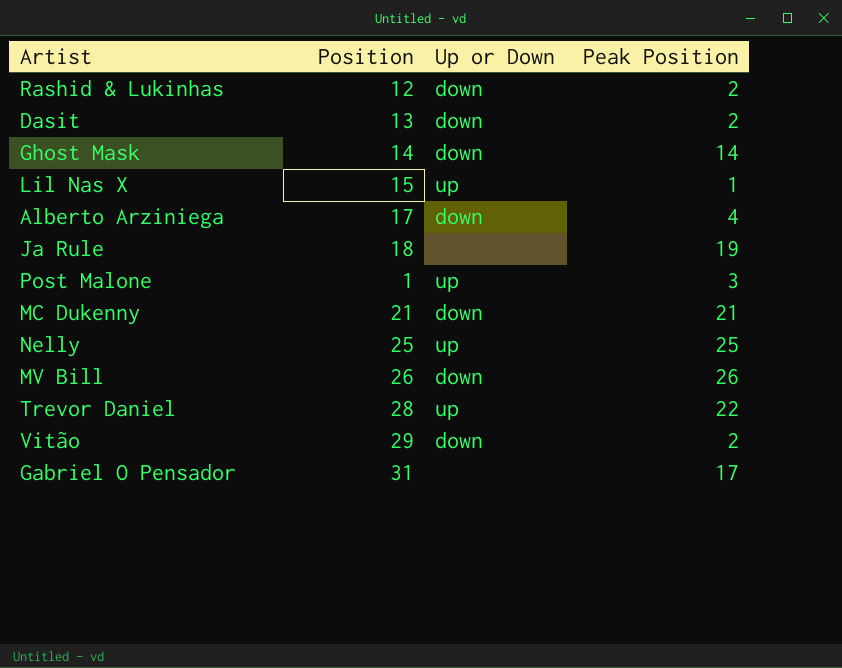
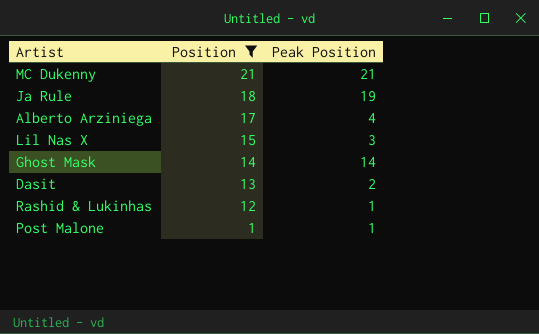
filter: none -> Position <= 21
row order: none -> Position descending
column Up or Down | position: 3 -> none
Lil Nas X | Peak Position: 1 -> 3
Rashid & Lukinhas | Peak Position: 2 -> 1
Post Malone | Peak Position: 3 -> 1

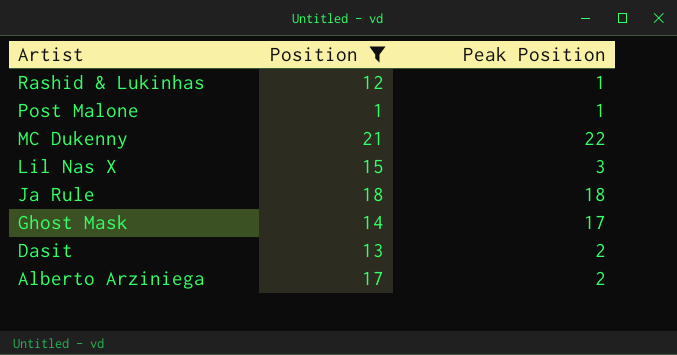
row order: Position descending -> Artist descending
MC Dukenny | Peak Position: 21 -> 22
Ja Rule | Peak Position: 19 -> 18
Ghost Mask | Peak Position: 14 -> 17
Alberto Arziniega | Peak Position: 4 -> 2

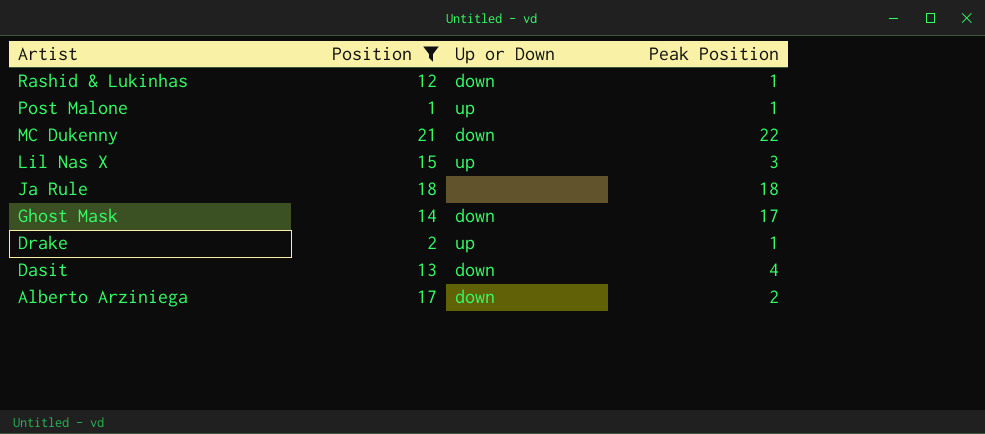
column Up or Down | position: none -> 3
row Drake: none -> 2 | up | 1
Dasit | Peak Position: 2 -> 4

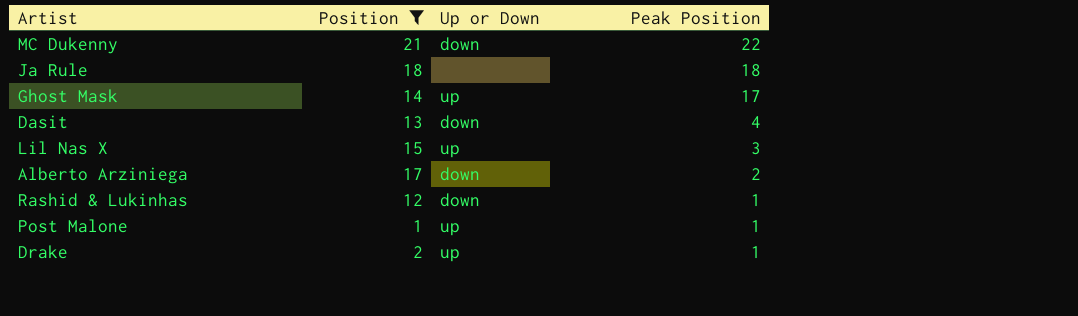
row order: Artist descending -> Peak Position descending
Ghost Mask | Up or Down: down -> up

